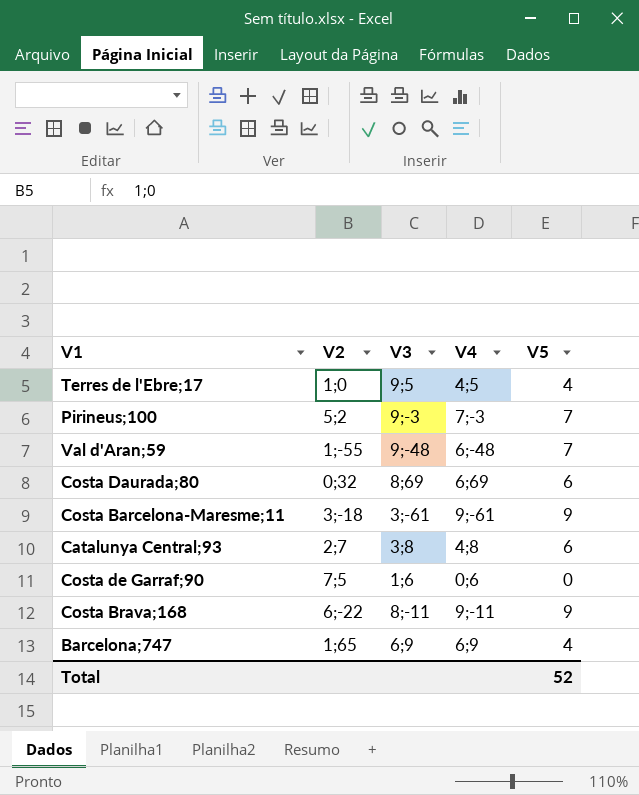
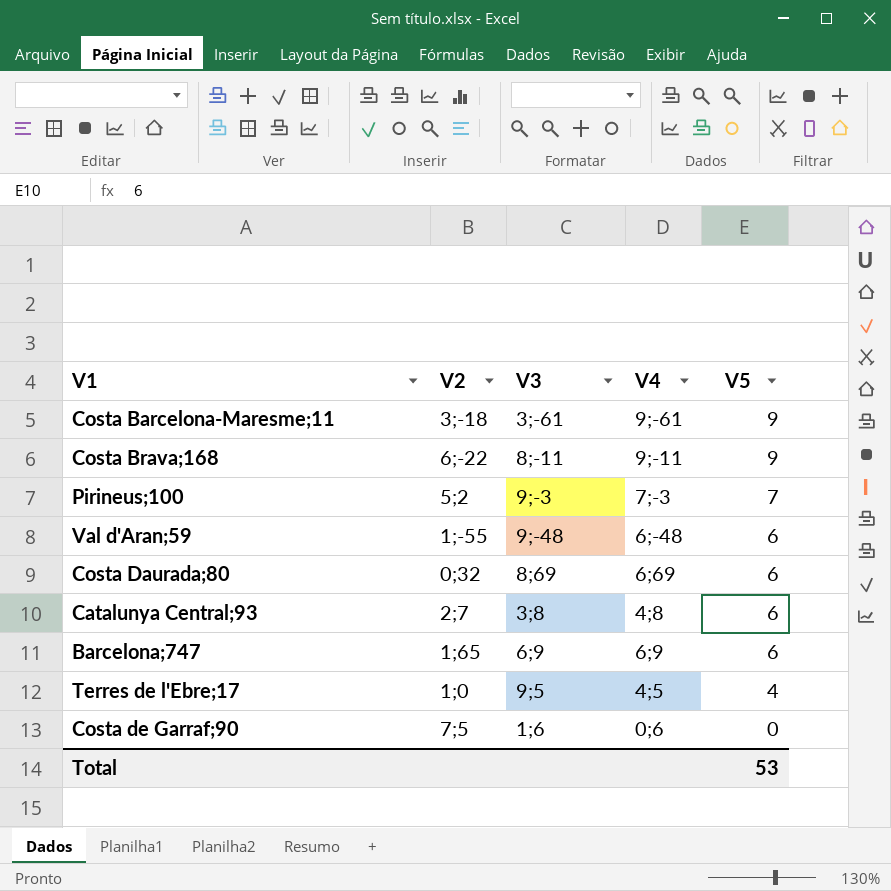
row order: none -> V5 descending
Val d'Aran;59 | V5: 7 -> 6
Barcelona;747 | V5: 4 -> 6
Total | V5: 52 -> 53

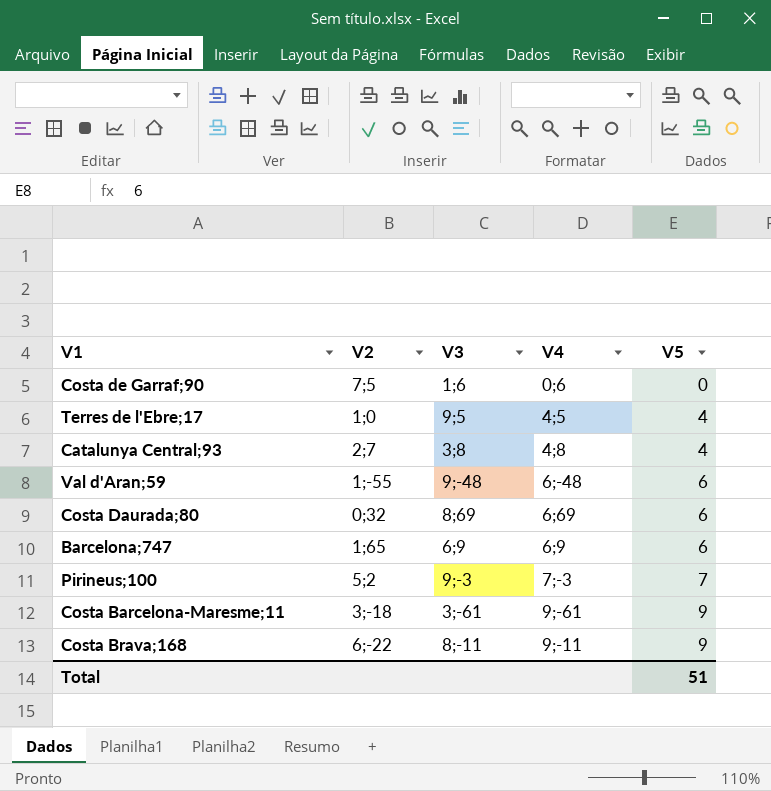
row order: V5 descending -> V5 ascending
Catalunya Central;93 | V5: 6 -> 4
Total | V5: 53 -> 51

